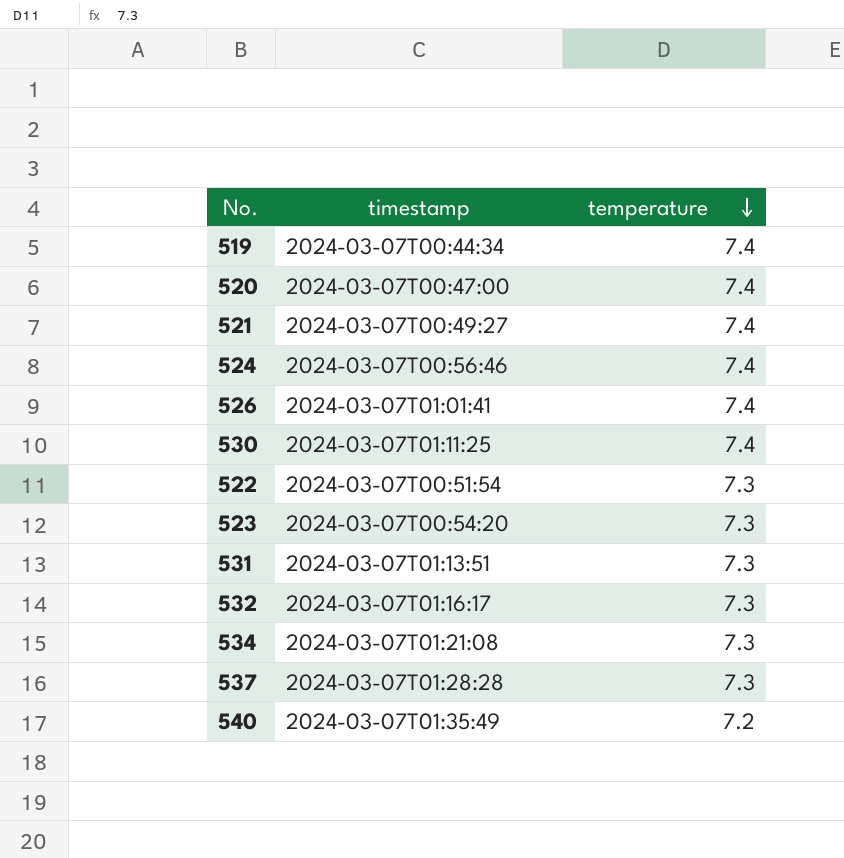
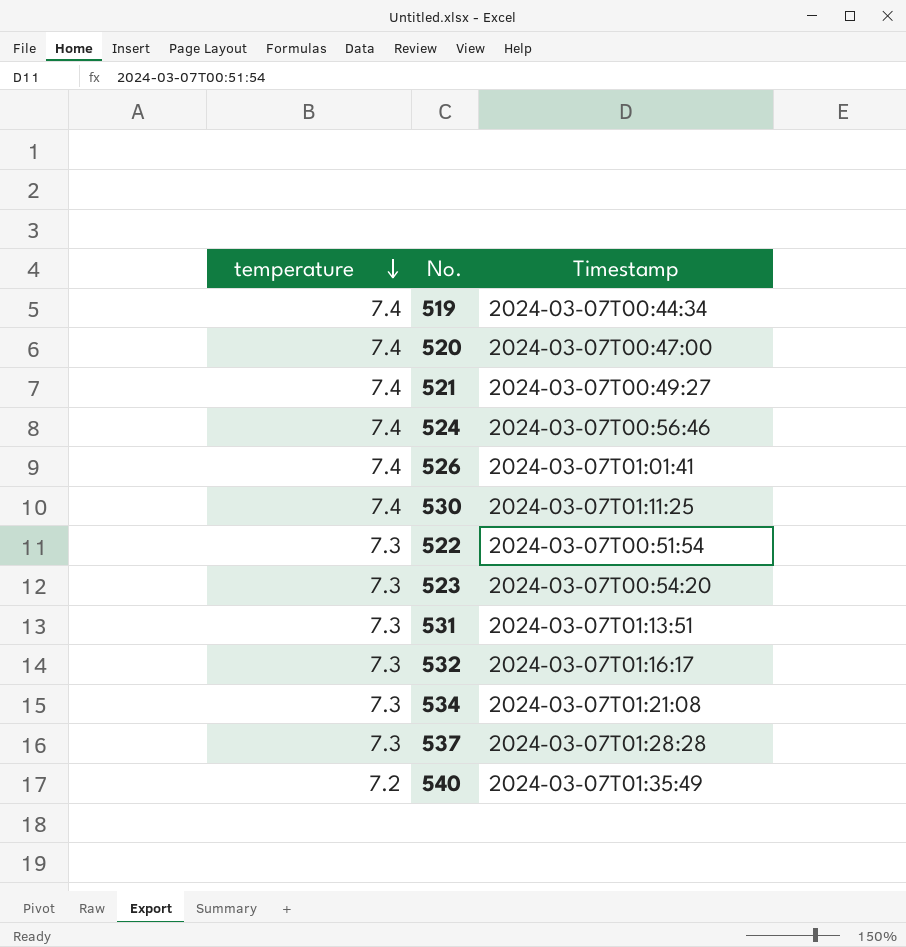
column temperature | position: 3 -> 1
column name: timestamp -> Timestamp

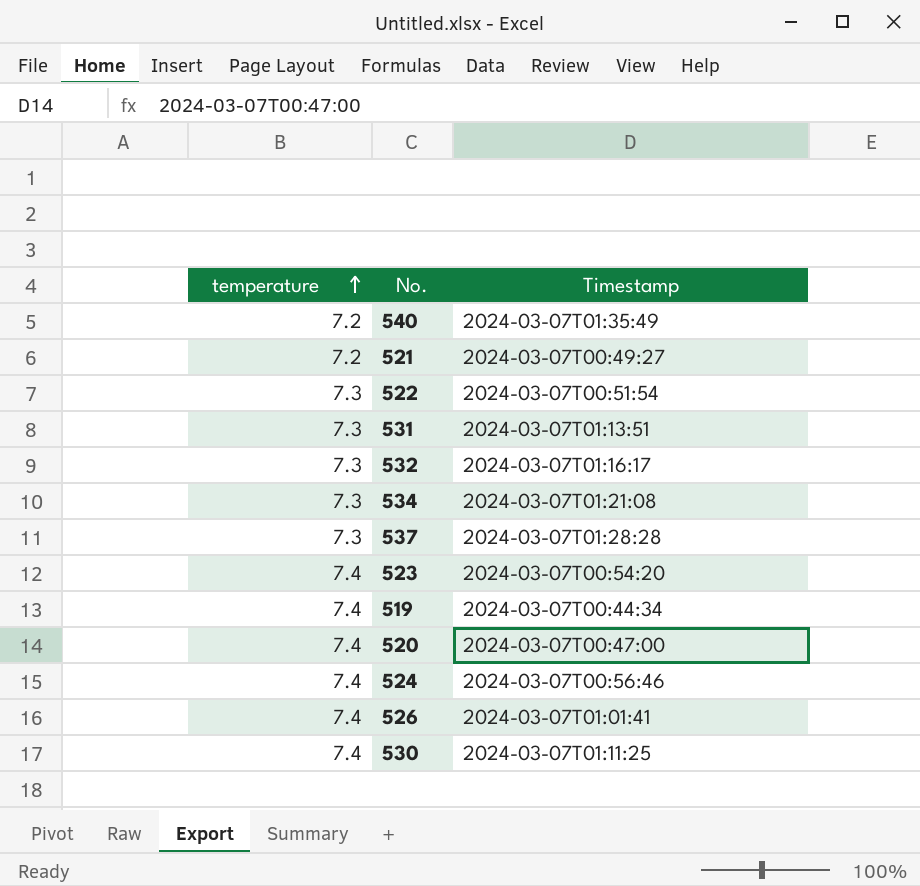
row order: temperature descending -> temperature ascending
521 | temperature: 7.4 -> 7.2
523 | temperature: 7.3 -> 7.4

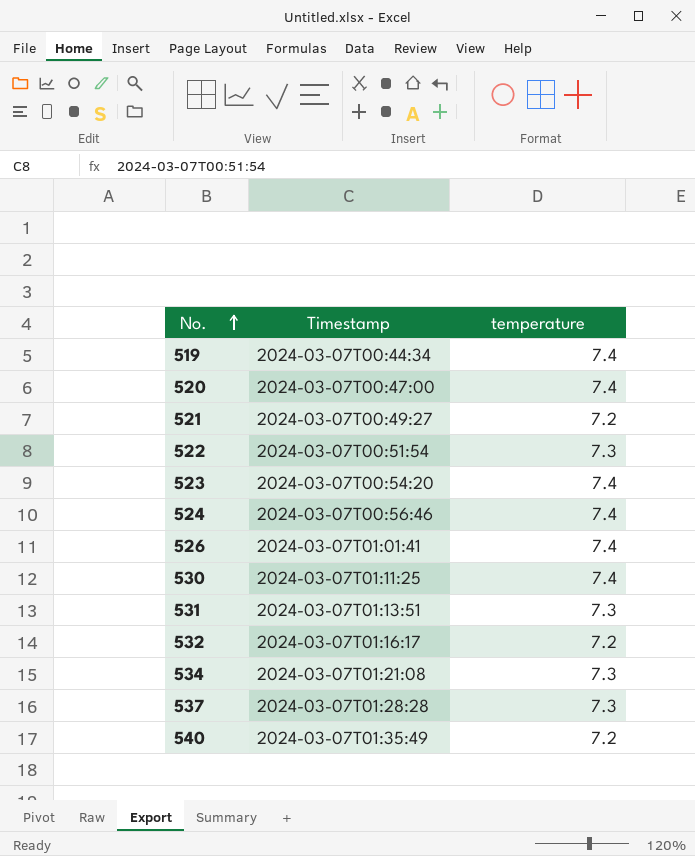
row order: temperature ascending -> No. ascending
column temperature | position: 1 -> 3
532 | temperature: 7.3 -> 7.2

